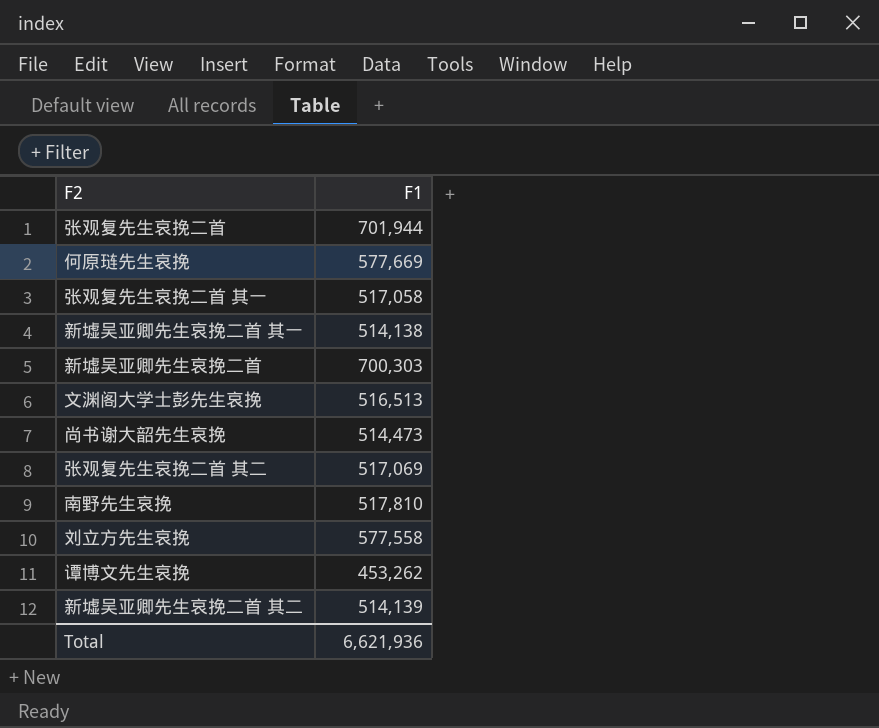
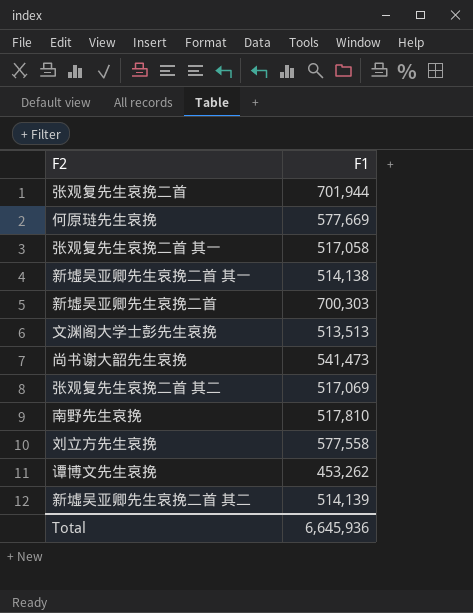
文渊阁大学士彭先生哀挽 | F1: 516,513 -> 513,513
尚书谢大韶先生哀挽 | F1: 514,473 -> 541,473
Total | F1: 6,621,936 -> 6,645,936

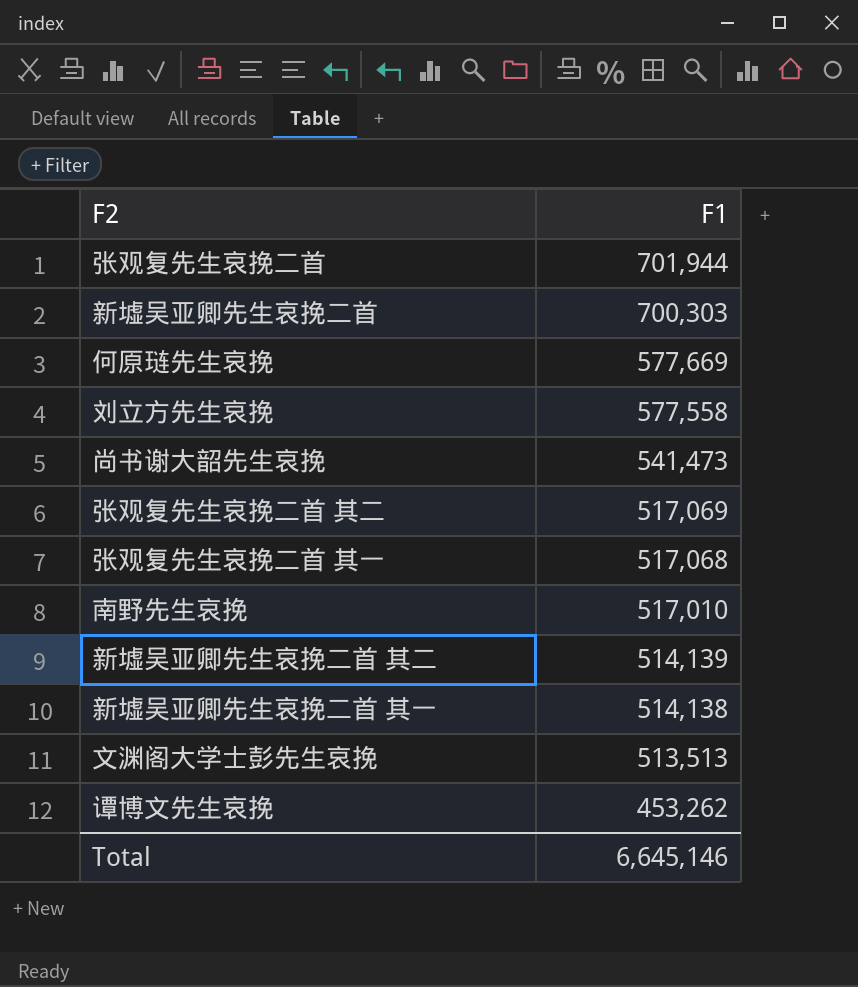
row order: none -> F1 descending
张观复先生哀挽二首 其一 | F1: 517,058 -> 517,068
南野先生哀挽 | F1: 517,810 -> 517,010
Total | F1: 6,645,936 -> 6,645,146

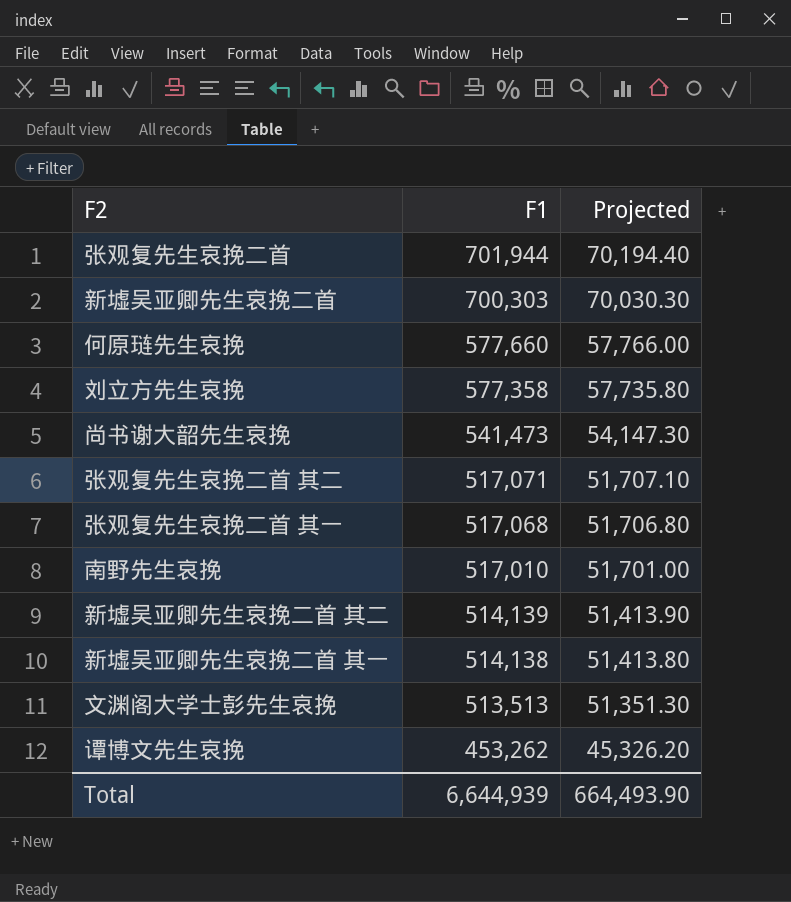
column Projected | formula: none -> [F1] * 0.1
何原琏先生哀挽 | F1: 577,669 -> 577,660
刘立方先生哀挽 | F1: 577,558 -> 577,358
张观复先生哀挽二首 其二 | F1: 517,069 -> 517,071
Total | F1: 6,645,146 -> 6,644,939

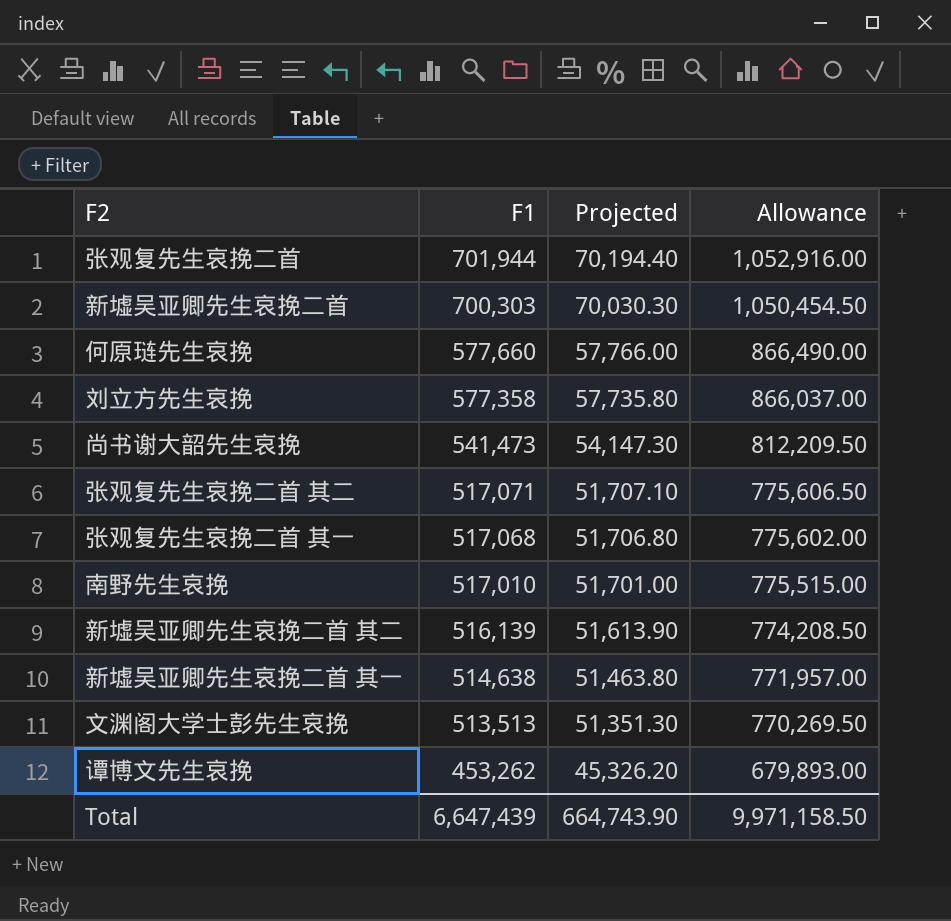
column Allowance | formula: none -> [F1] * 1.5
新墟吴亚卿先生哀挽二首 其二 | F1: 514,139 -> 516,139
新墟吴亚卿先生哀挽二首 其二 | Projected: 51,413.90 -> 51,613.90
新墟吴亚卿先生哀挽二首 其一 | F1: 514,138 -> 514,638
新墟吴亚卿先生哀挽二首 其一 | Projected: 51,413.80 -> 51,463.80
Total | F1: 6,644,939 -> 6,647,439
Total | Projected: 664,493.90 -> 664,743.90

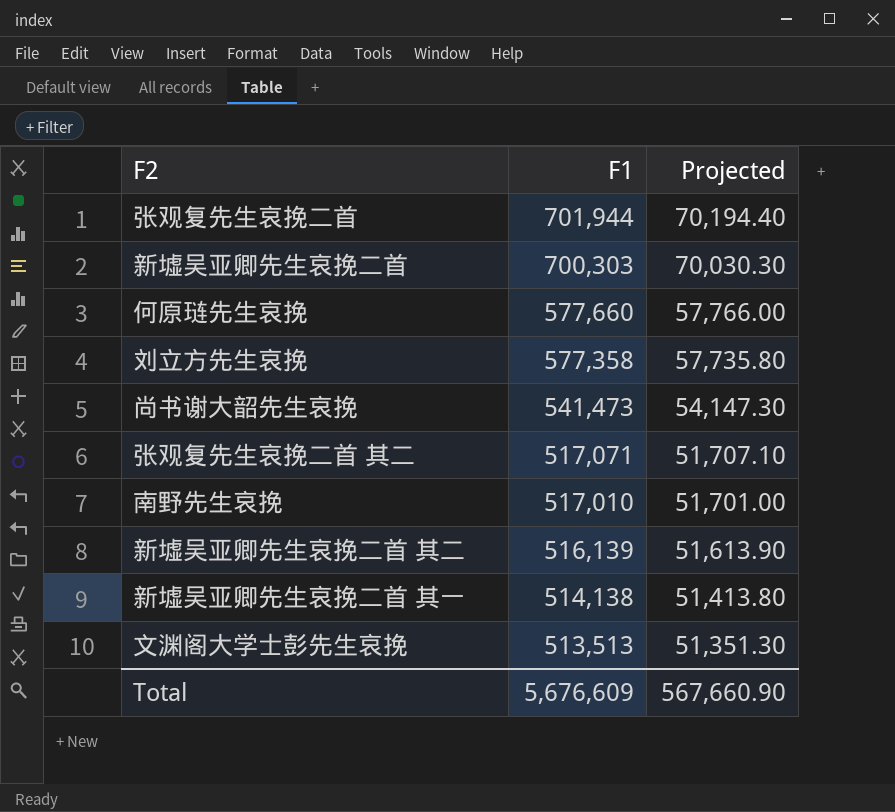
column Allowance | formula: [F1] * 1.5 -> none
row 张观复先生哀挽二首 其一: 517,068 | 51,706.80 | 775,602.00 -> none
row 谭博文先生哀挽: 453,262 | 45,326.20 | 679,893.00 -> none
新墟吴亚卿先生哀挽二首 其一 | F1: 514,638 -> 514,138
新墟吴亚卿先生哀挽二首 其一 | Projected: 51,463.80 -> 51,413.80
Total | F1: 6,647,439 -> 5,676,609
Total | Projected: 664,743.90 -> 567,660.90

